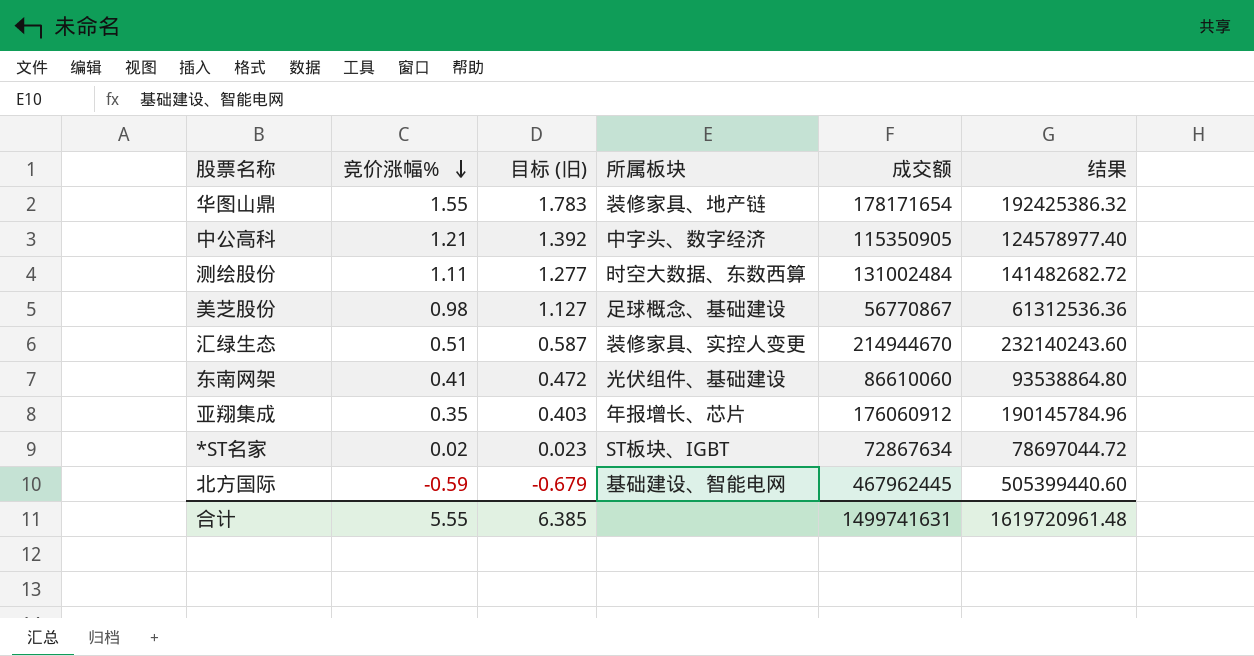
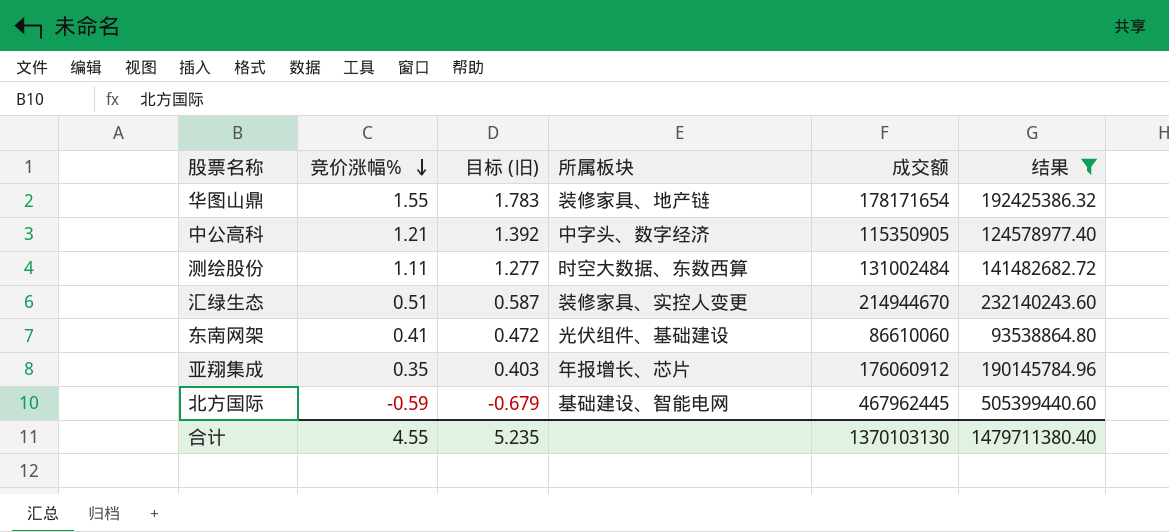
filter: none -> 结果 >= 93538864.80
合计 | 竞价涨幅%: 5.55 -> 4.55
合计 | 目标 (旧): 6.385 -> 5.235
合计 | 成交额: 1499741631 -> 1370103130
合计 | 结果: 1619720961.48 -> 1479711380.40

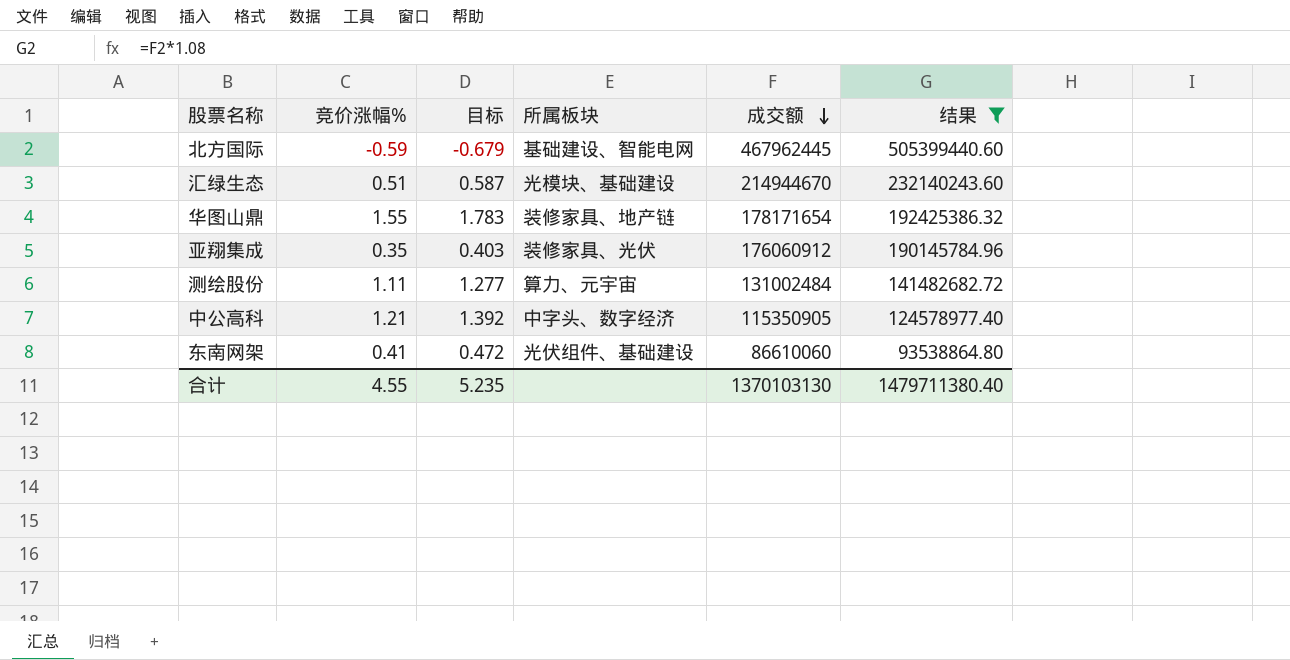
row order: 竞价涨幅% descending -> 成交额 descending
column name: 目标 (旧) -> 目标
汇绿生态 | 所属板块: 装修家具、实控人变更 -> 光模块、基础建设
亚翔集成 | 所属板块: 年报增长、芯片 -> 装修家具、光伏
测绘股份 | 所属板块: 时空大数据、东数西算 -> 算力、元宇宙

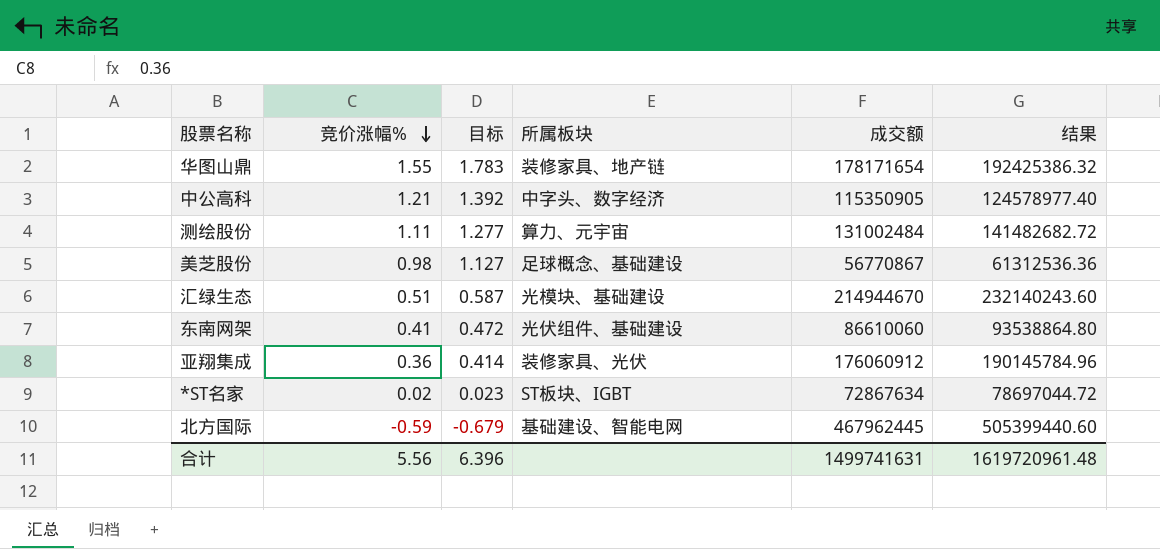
filter: 结果 >= 93538864.80 -> none
row order: 成交额 descending -> 竞价涨幅% descending
亚翔集成 | 竞价涨幅%: 0.35 -> 0.36
亚翔集成 | 目标: 0.403 -> 0.414
合计 | 竞价涨幅%: 4.55 -> 5.56
合计 | 目标: 5.235 -> 6.396
合计 | 成交额: 1370103130 -> 1499741631
合计 | 结果: 1479711380.40 -> 1619720961.48

